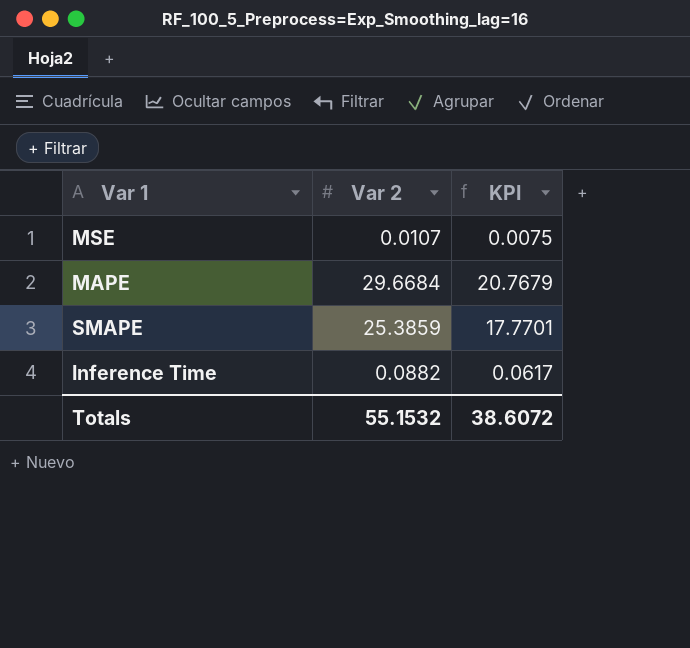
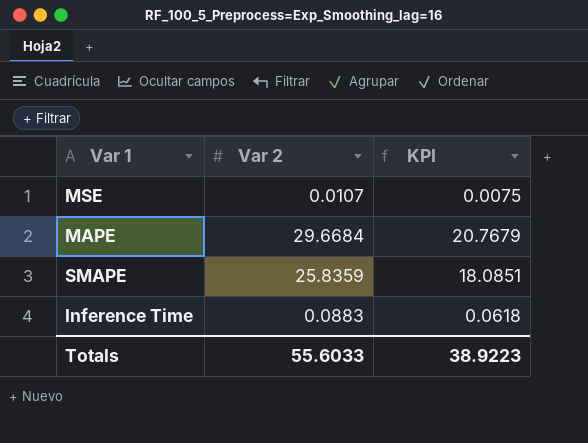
SMAPE | Var 2: 25.3859 -> 25.8359
SMAPE | KPI: 17.7701 -> 18.0851
Inference Time | Var 2: 0.0882 -> 0.0883
Inference Time | KPI: 0.0617 -> 0.0618
Totals | Var 2: 55.1532 -> 55.6033
Totals | KPI: 38.6072 -> 38.9223

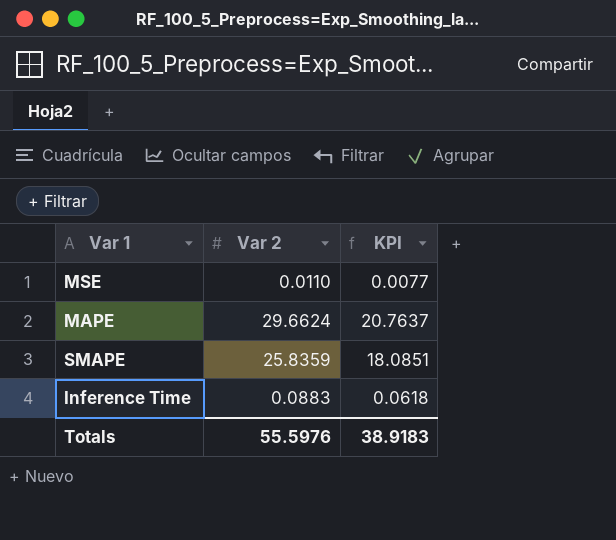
MSE | Var 2: 0.0107 -> 0.0110
MSE | KPI: 0.0075 -> 0.0077
MAPE | Var 2: 29.6684 -> 29.6624
MAPE | KPI: 20.7679 -> 20.7637
Totals | Var 2: 55.6033 -> 55.5976
Totals | KPI: 38.9223 -> 38.9183

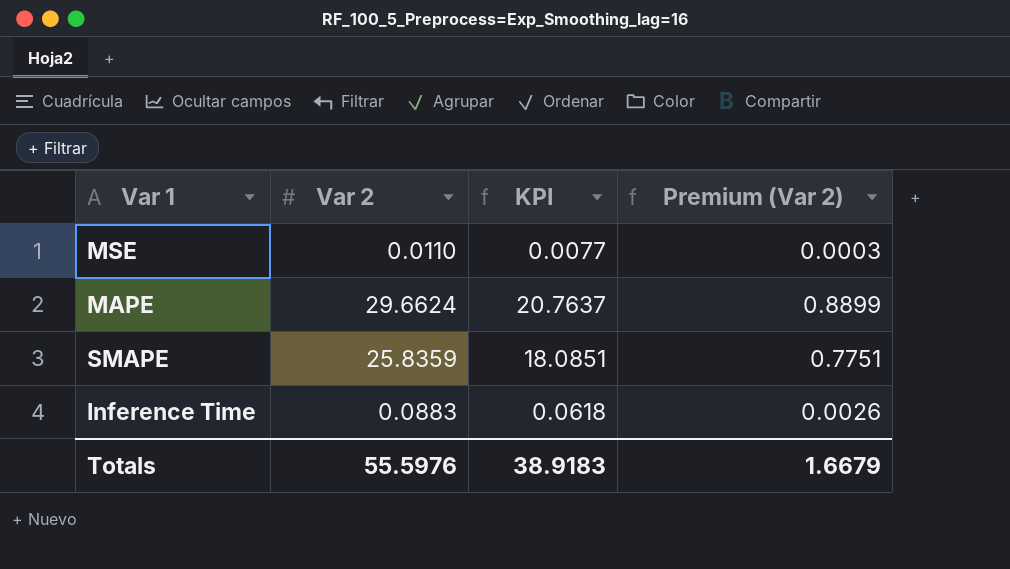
column Premium (Var 2) | formula: none -> [Var 2] * 0.03

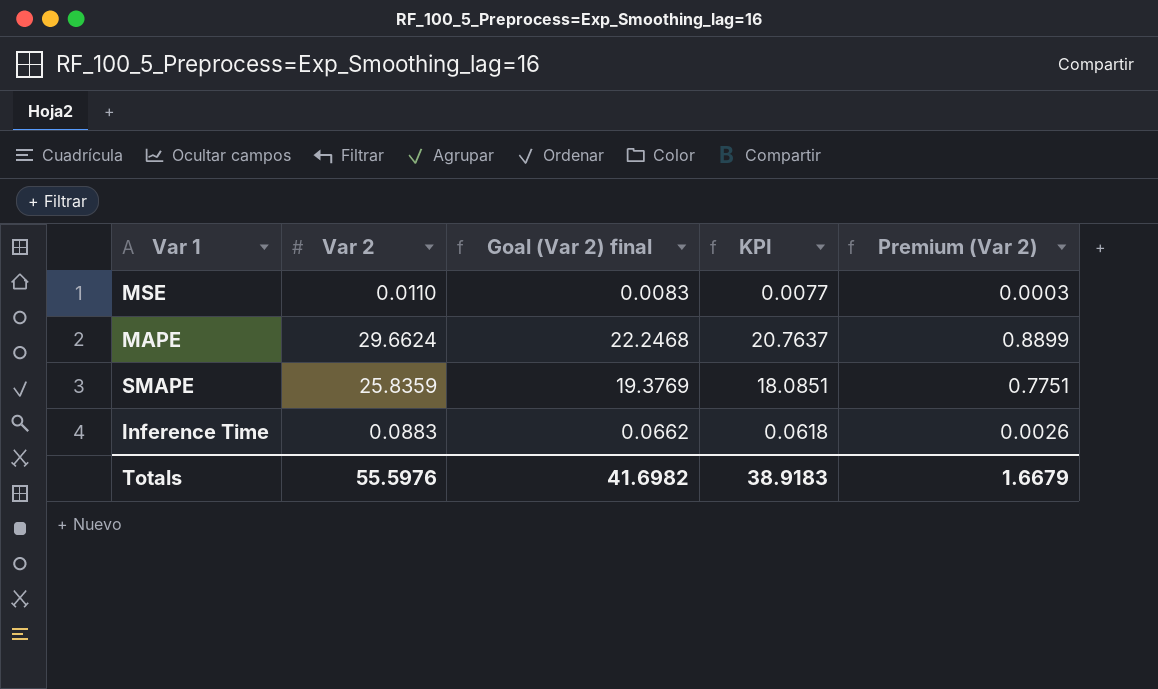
column Goal (Var 2) final | formula: none -> [Var 2] * 0.75

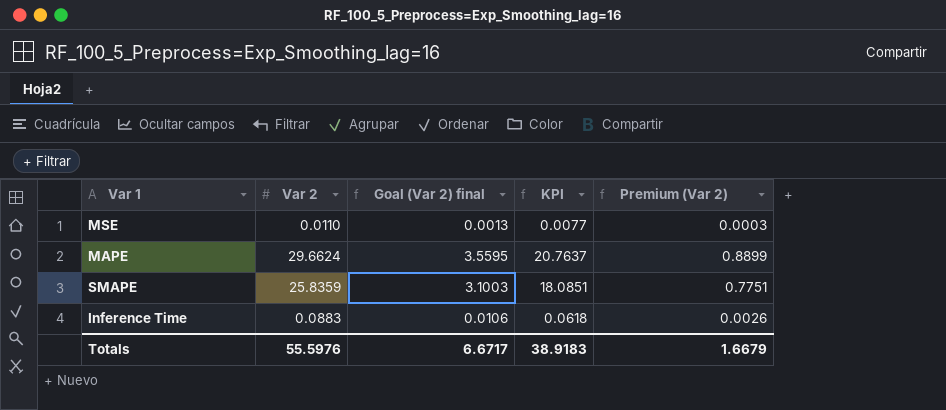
column Goal (Var 2) final | formula: [Var 2] * 0.75 -> [Var 2] * 0.12
Totals | Goal (Var 2) final: 41.6982 -> 6.6717

